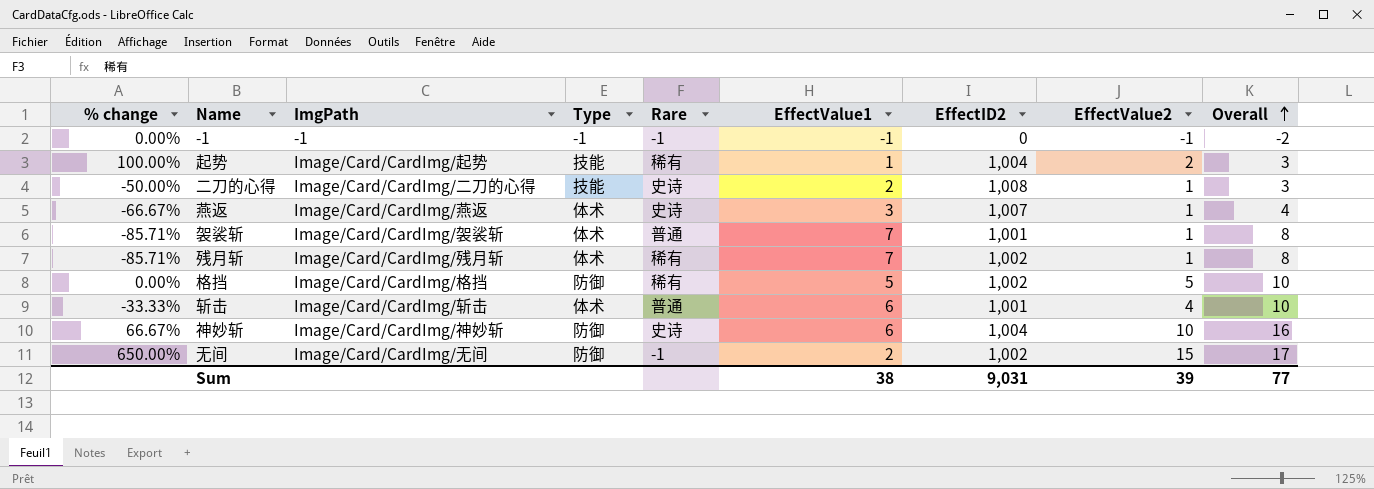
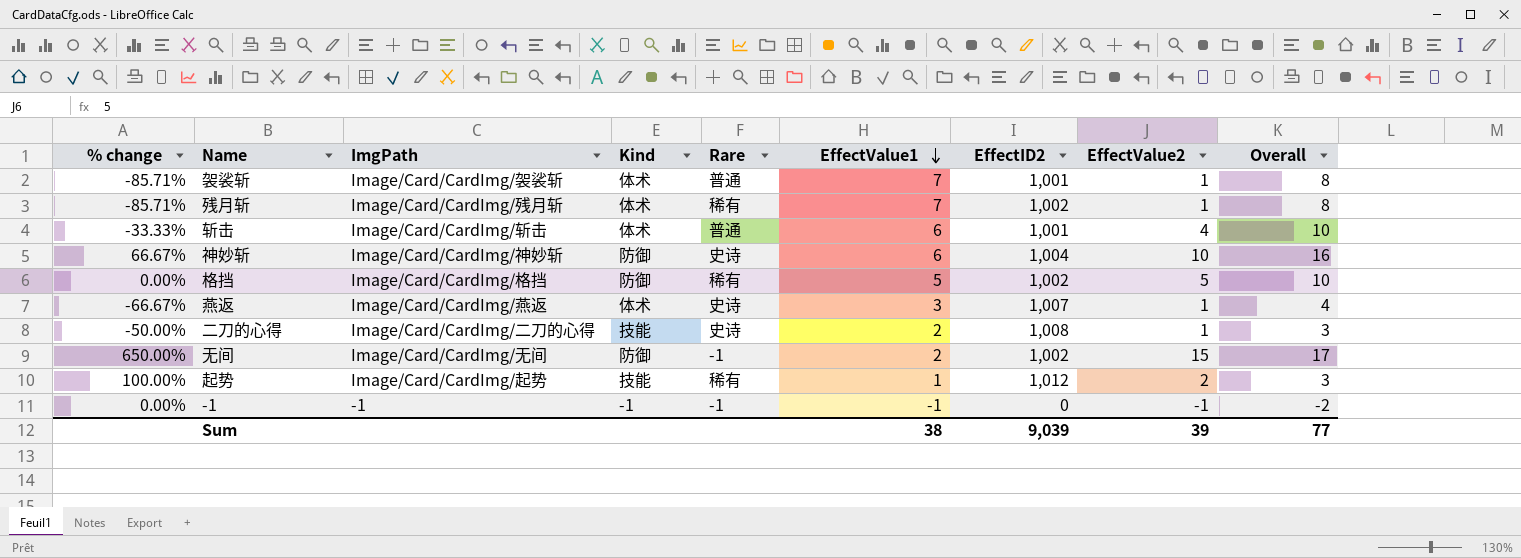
row order: Overall ascending -> EffectValue1 descending
column name: Type -> Kind
起势 | EffectID2: 1,004 -> 1,012
Sum | EffectID2: 9,031 -> 9,039

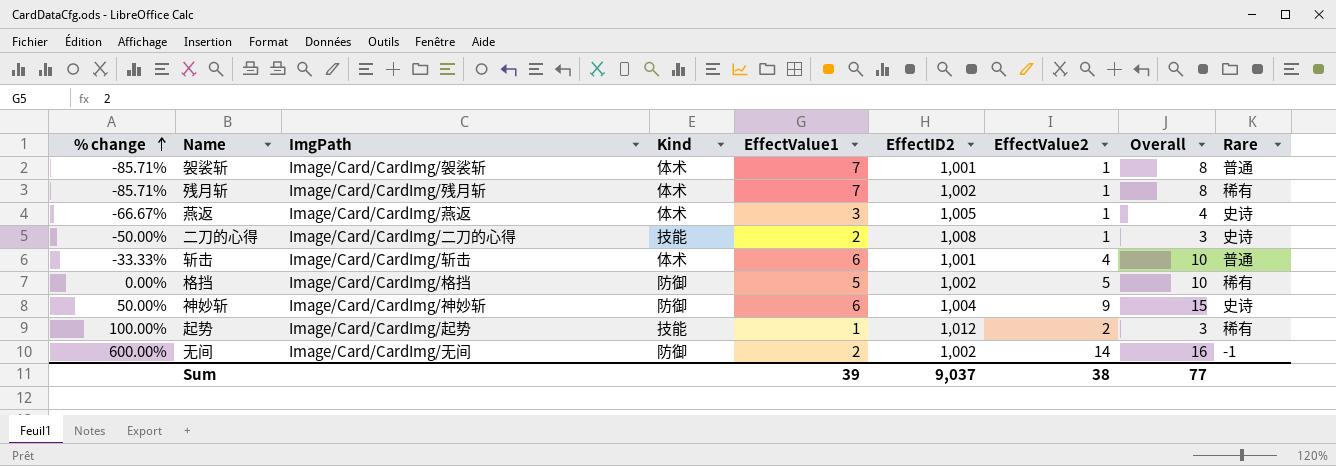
row order: EffectValue1 descending -> % change ascending
column Rare | position: 5 -> 9
row -1: 0.00% | -1 | -1 | -1 | -1 | 0 | -1 | -2 -> none
燕返 | EffectID2: 1,007 -> 1,005
神妙斩 | % change: 66.67% -> 50.00%
神妙斩 | EffectValue2: 10 -> 9
神妙斩 | Overall: 16 -> 15
无间 | % change: 650.00% -> 600.00%
无间 | EffectValue2: 15 -> 14
无间 | Overall: 17 -> 16
Sum | EffectValue1: 38 -> 39
Sum | EffectID2: 9,039 -> 9,037
Sum | EffectValue2: 39 -> 38

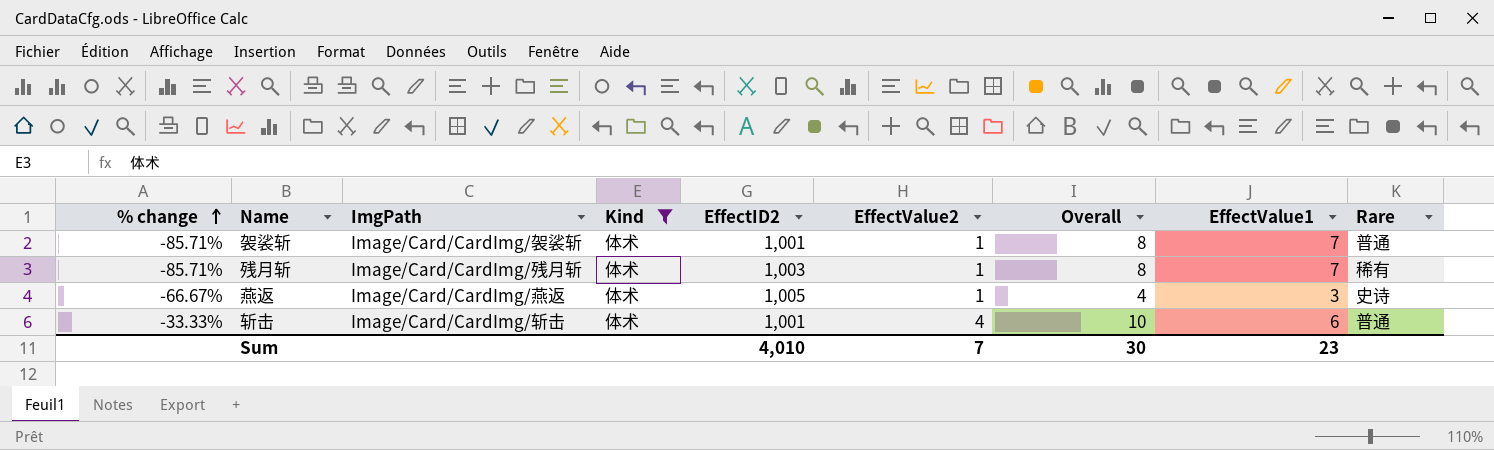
filter: none -> Kind = 体术
column EffectValue1 | position: 5 -> 8
残月斩 | EffectID2: 1,002 -> 1,003
Sum | EffectID2: 9,037 -> 4,010
Sum | EffectValue2: 38 -> 7
Sum | Overall: 77 -> 30
Sum | EffectValue1: 39 -> 23

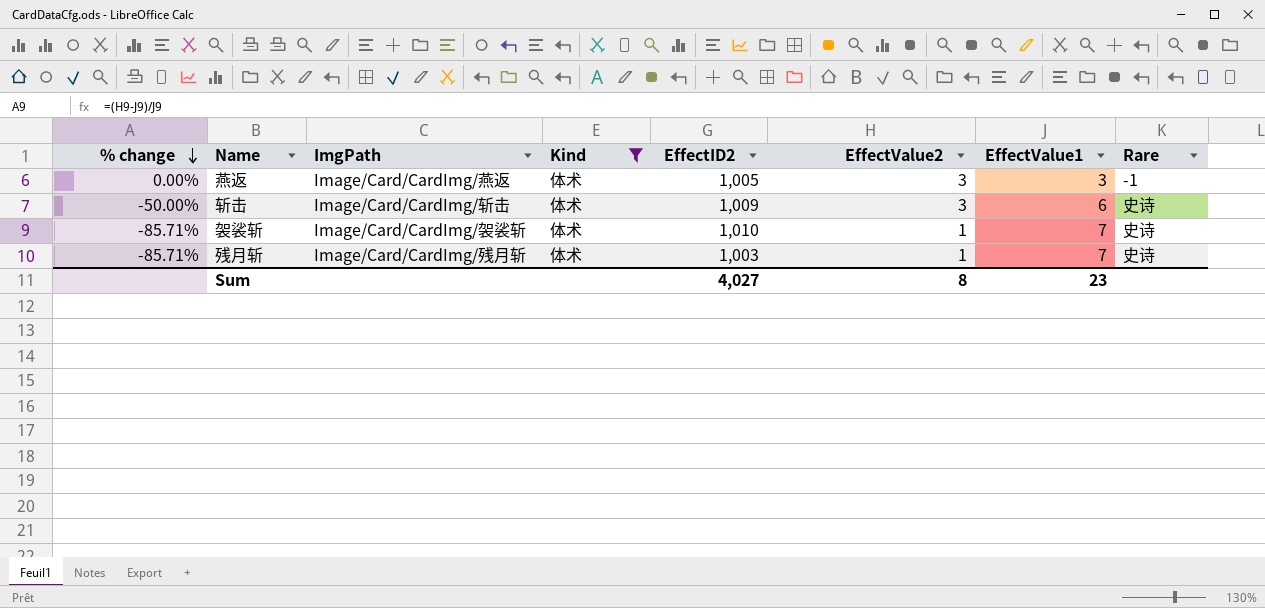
row order: % change ascending -> % change descending
column Overall | formula: [EffectValue2] + [EffectValue1] -> none
燕返 | % change: -66.67% -> 0.00%
燕返 | EffectValue2: 1 -> 3
燕返 | Rare: 史诗 -> -1
斩击 | % change: -33.33% -> -50.00%
斩击 | EffectID2: 1,001 -> 1,009
斩击 | EffectValue2: 4 -> 3
斩击 | Rare: 普通 -> 史诗
袈裟斩 | EffectID2: 1,001 -> 1,010
袈裟斩 | Rare: 普通 -> 史诗
残月斩 | Rare: 稀有 -> 史诗
Sum | EffectID2: 4,010 -> 4,027
Sum | EffectValue2: 7 -> 8

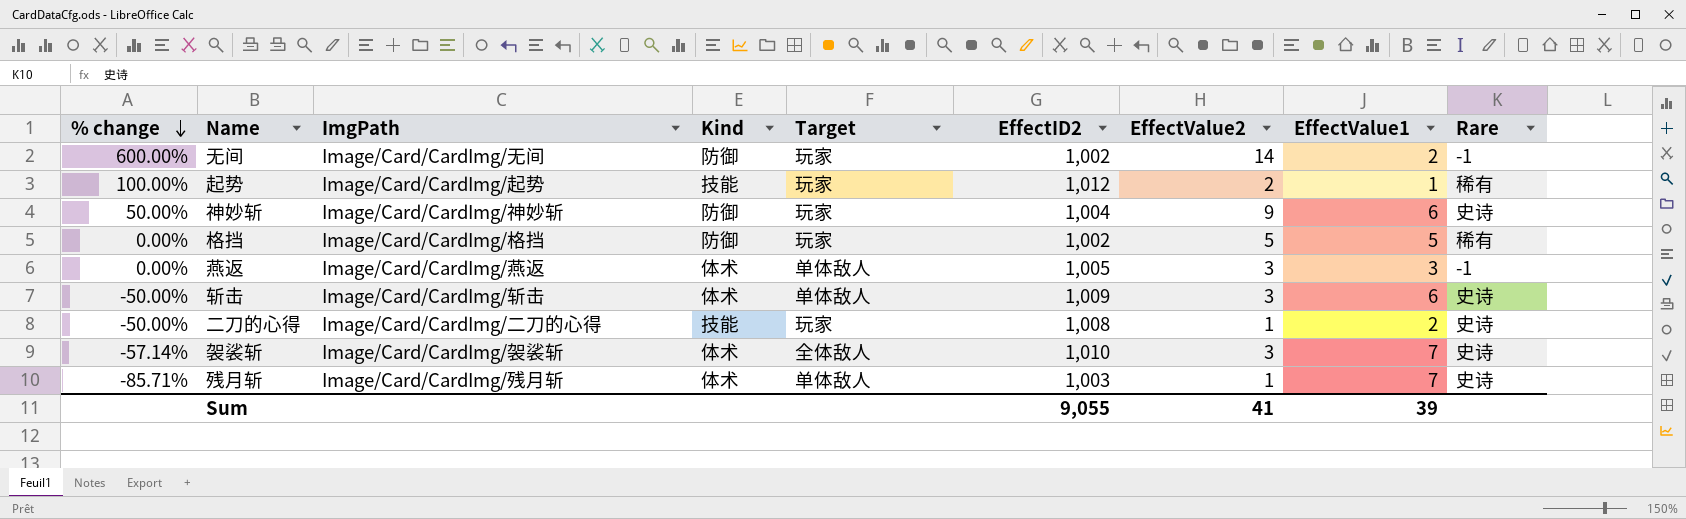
filter: Kind = 体术 -> none
column Target | position: none -> 5
袈裟斩 | % change: -85.71% -> -57.14%
袈裟斩 | EffectValue2: 1 -> 3
Sum | EffectID2: 4,027 -> 9,055
Sum | EffectValue2: 8 -> 41
Sum | EffectValue1: 23 -> 39

